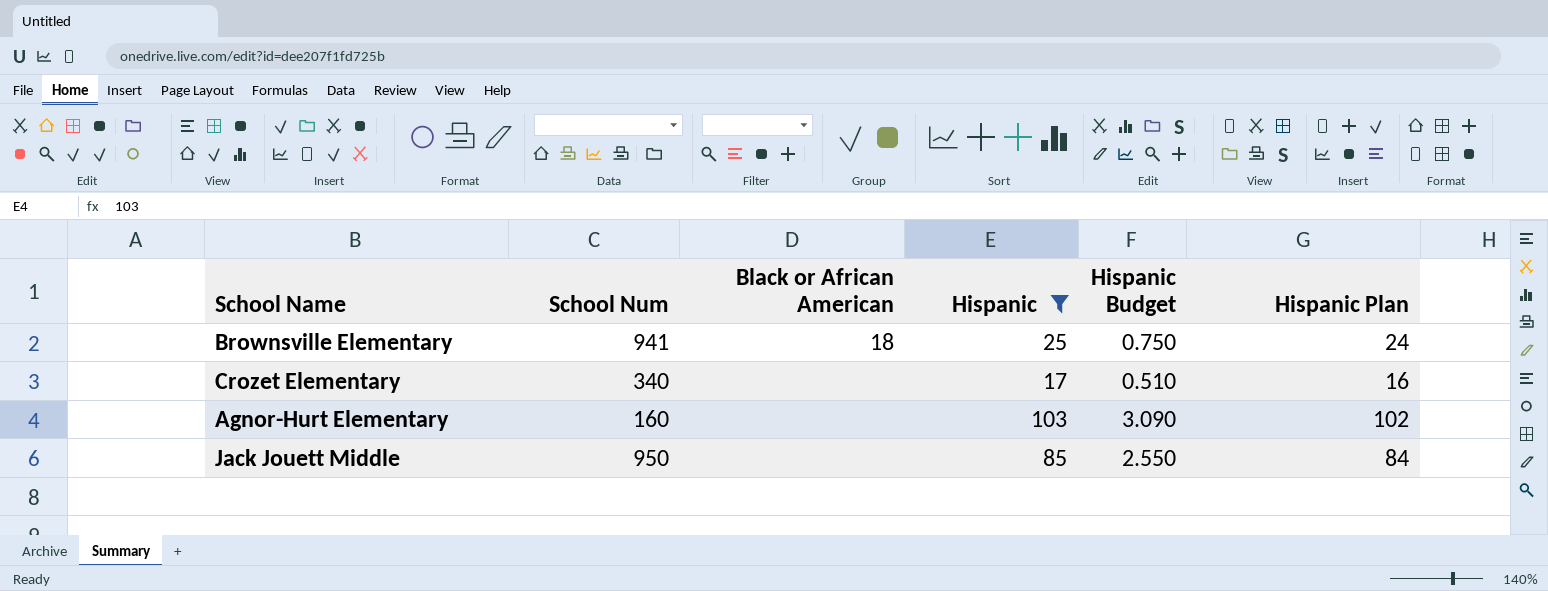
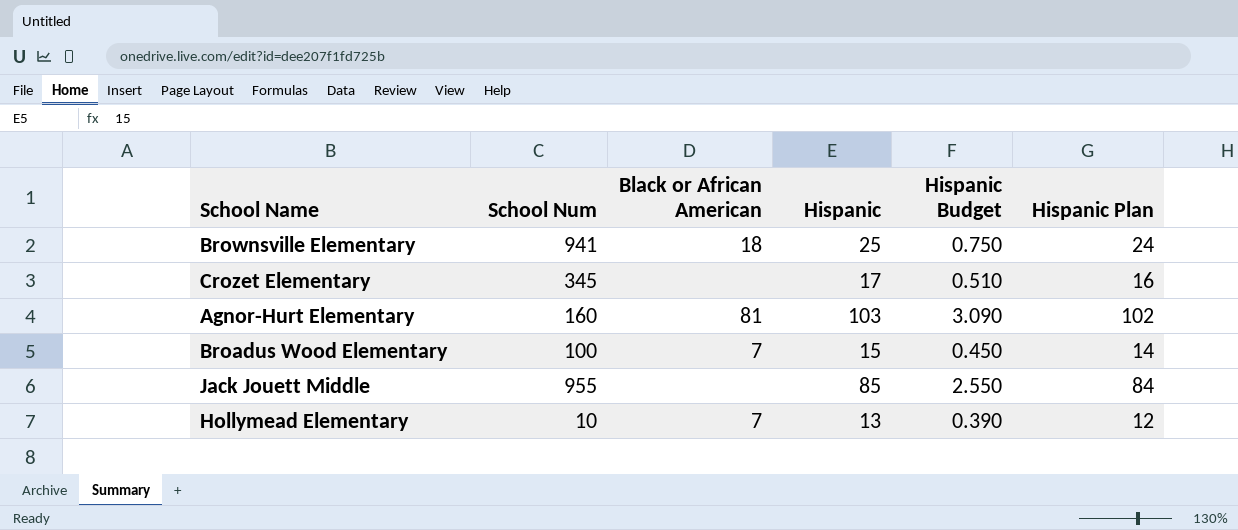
filter: Hispanic >= 17 -> none
Crozet Elementary | School Num: 340 -> 345
Agnor-Hurt Elementary | Black or African American: none -> 81
Jack Jouett Middle | School Num: 950 -> 955

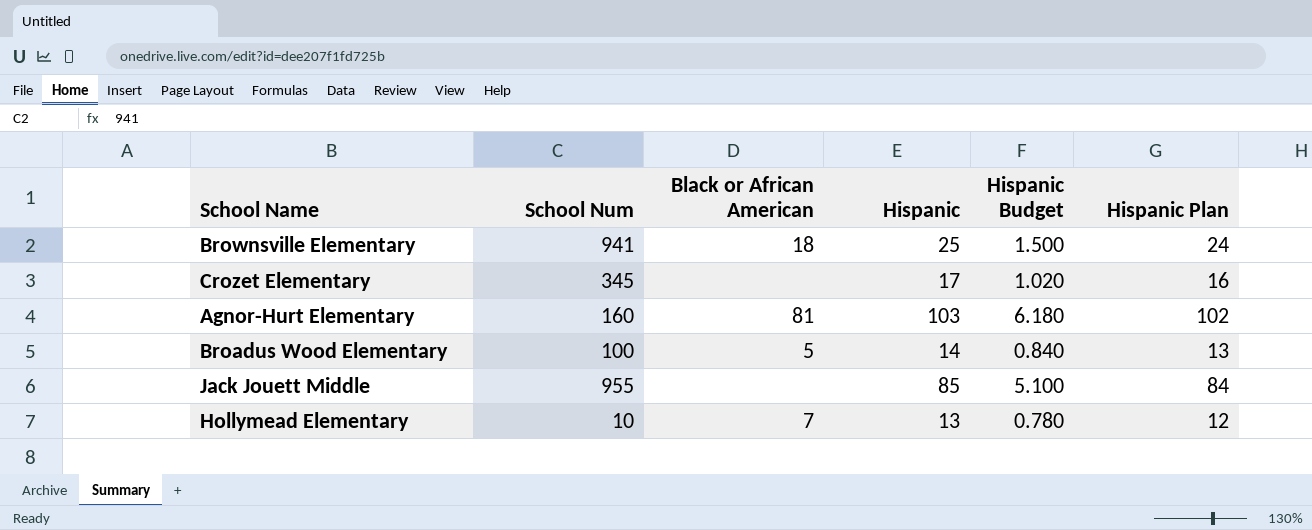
column Hispanic Budget | formula: [Hispanic] * 0.03 -> [Hispanic] * 0.06
Broadus Wood Elementary | Black or African American: 7 -> 5
Broadus Wood Elementary | Hispanic: 15 -> 14
Broadus Wood Elementary | Hispanic Plan: 14 -> 13

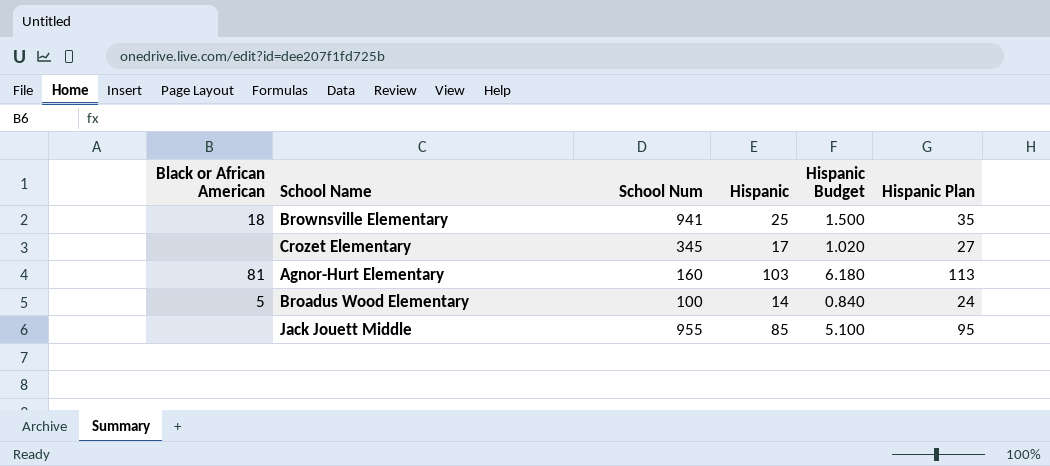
column Black or African American | position: 3 -> 1
column Hispanic Plan | formula: [Hispanic] - 1 -> [Hispanic] + 10
row Hollymead Elementary: 10 | 7 | 13 | 0.780 | 12 -> none

